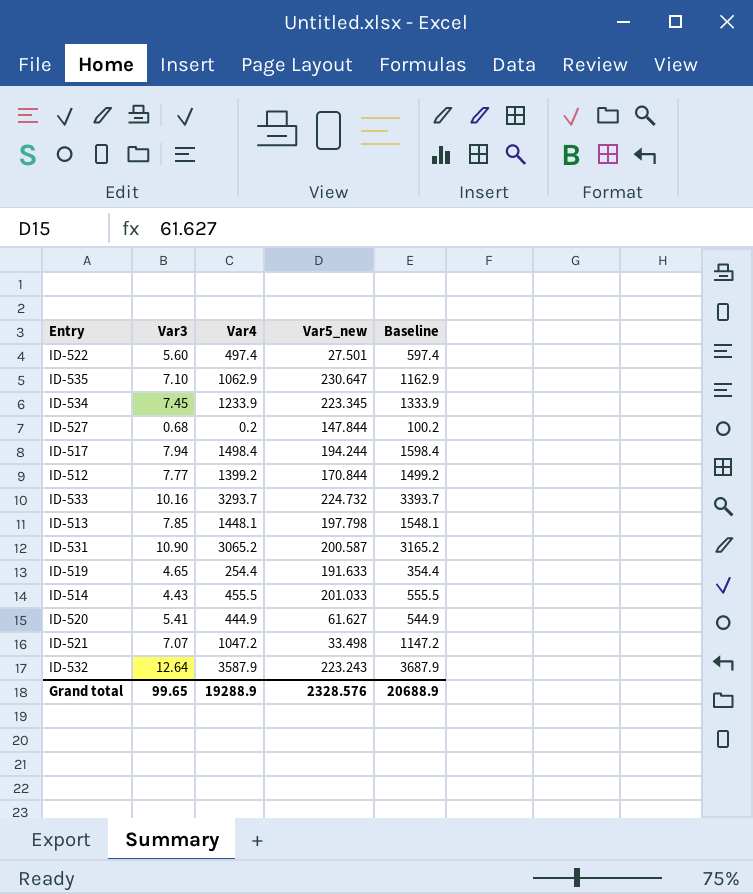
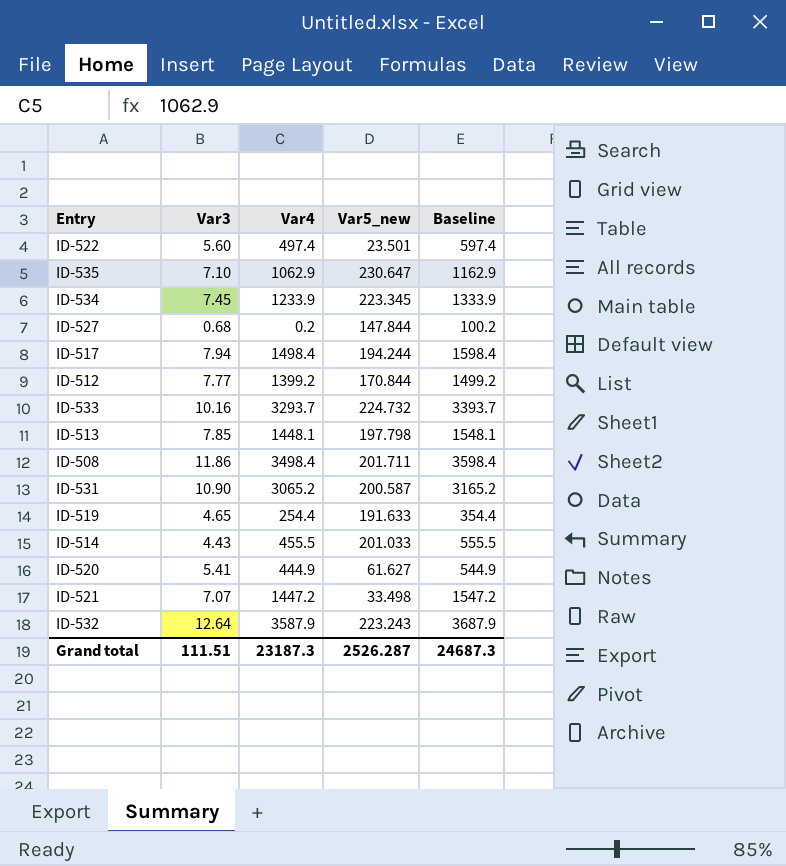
ID-522 | Var5_new: 27.501 -> 23.501
row ID-508: none -> 11.86 | 3498.4 | 201.711 | 3598.4
ID-521 | Var4: 1047.2 -> 1447.2
ID-521 | Baseline: 1147.2 -> 1547.2
Grand total | Var3: 99.65 -> 111.51
Grand total | Var4: 19288.9 -> 23187.3
Grand total | Var5_new: 2328.576 -> 2526.287
Grand total | Baseline: 20688.9 -> 24687.3

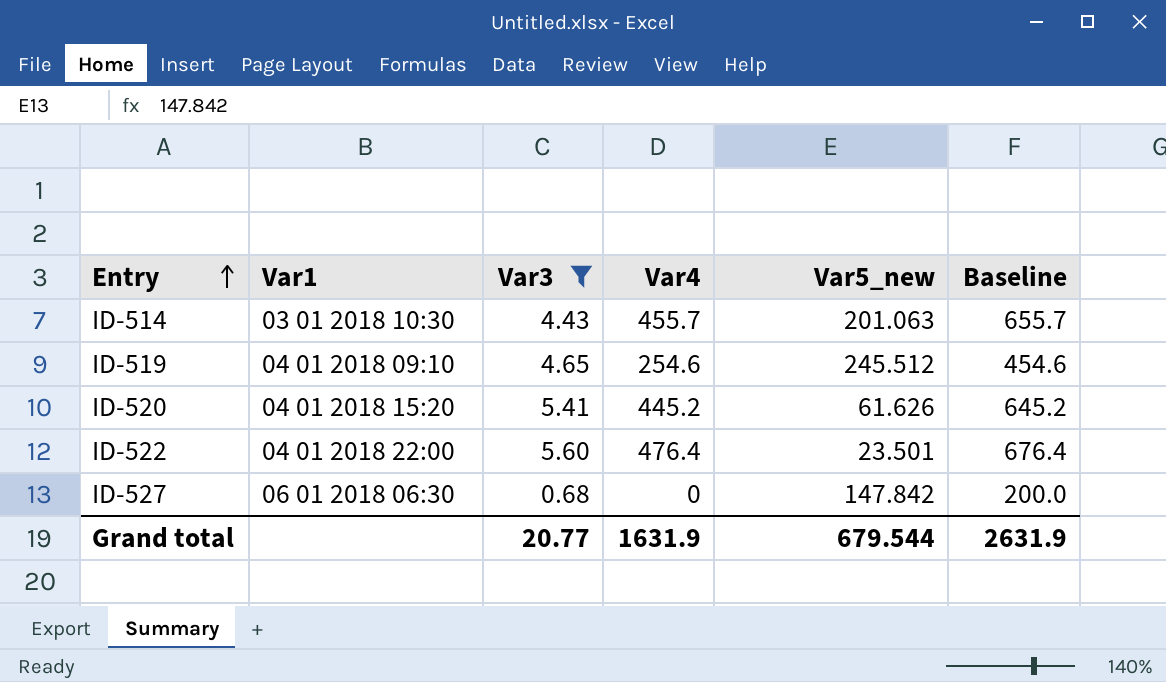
filter: none -> Var3 <= 5.60
row order: none -> Entry ascending
column Var1 | position: none -> 2
column Baseline | formula: [Var4] + 100 -> [Var4] + 200
ID-514 | Var4: 455.5 -> 455.7
ID-514 | Var5_new: 201.033 -> 201.063
ID-519 | Var4: 254.4 -> 254.6
ID-519 | Var5_new: 191.633 -> 245.512
ID-520 | Var4: 444.9 -> 445.2
ID-520 | Var5_new: 61.627 -> 61.626
ID-522 | Var4: 497.4 -> 476.4
ID-527 | Var4: 0.2 -> 0
ID-527 | Var5_new: 147.844 -> 147.842
Grand total | Var3: 111.51 -> 20.77
Grand total | Var4: 23187.3 -> 1631.9
Grand total | Var5_new: 2526.287 -> 679.544
Grand total | Baseline: 24687.3 -> 2631.9

